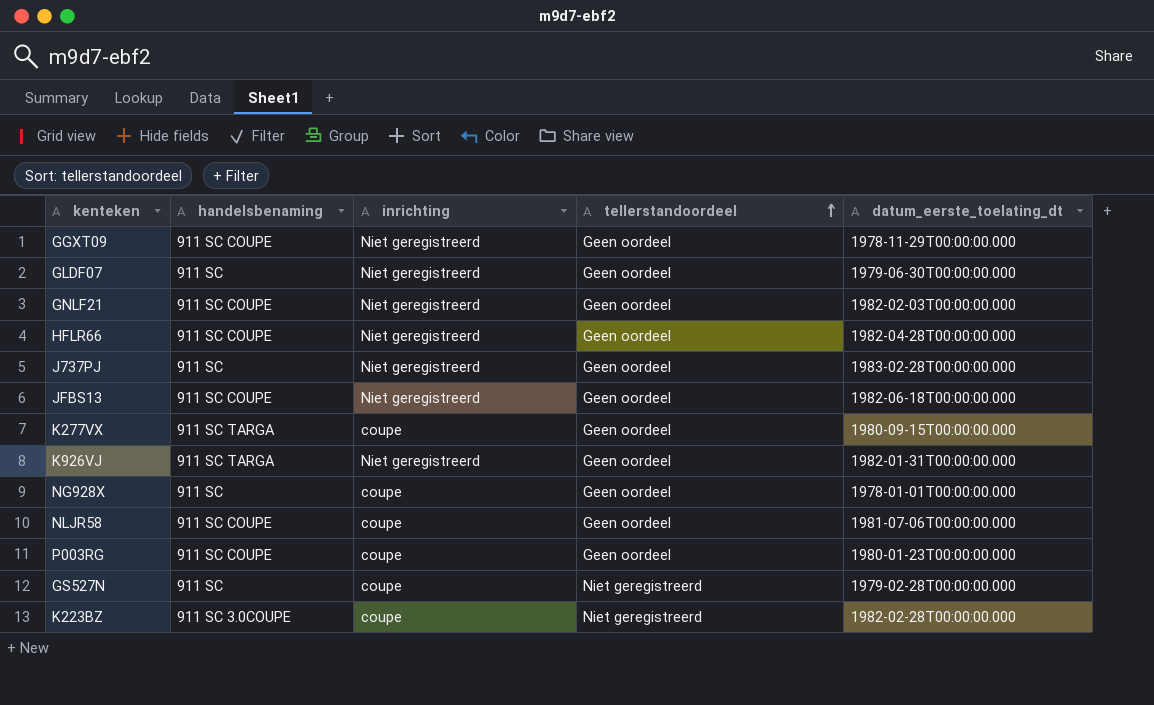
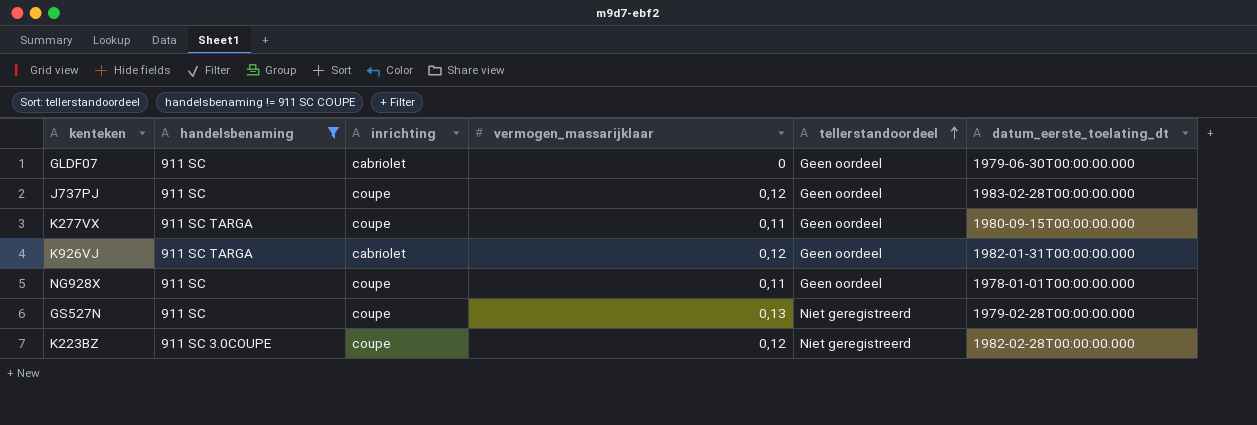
filter: none -> handelsbenaming != 911 SC COUPE
column vermogen_massarijklaar | position: none -> 4
GLDF07 | inrichting: Niet geregistreerd -> cabriolet
J737PJ | inrichting: Niet geregistreerd -> coupe
K926VJ | inrichting: Niet geregistreerd -> cabriolet

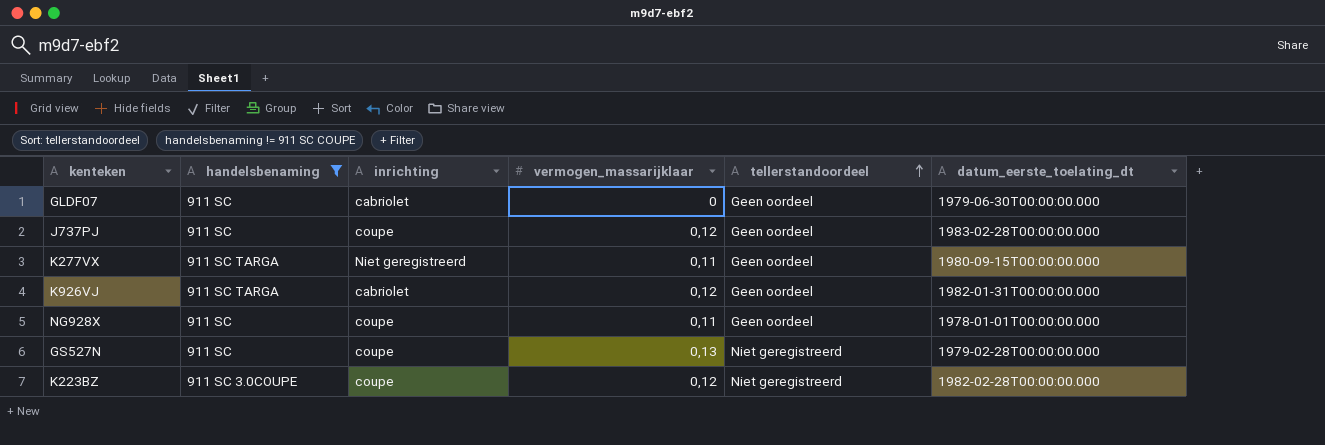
K277VX | inrichting: coupe -> Niet geregistreerd

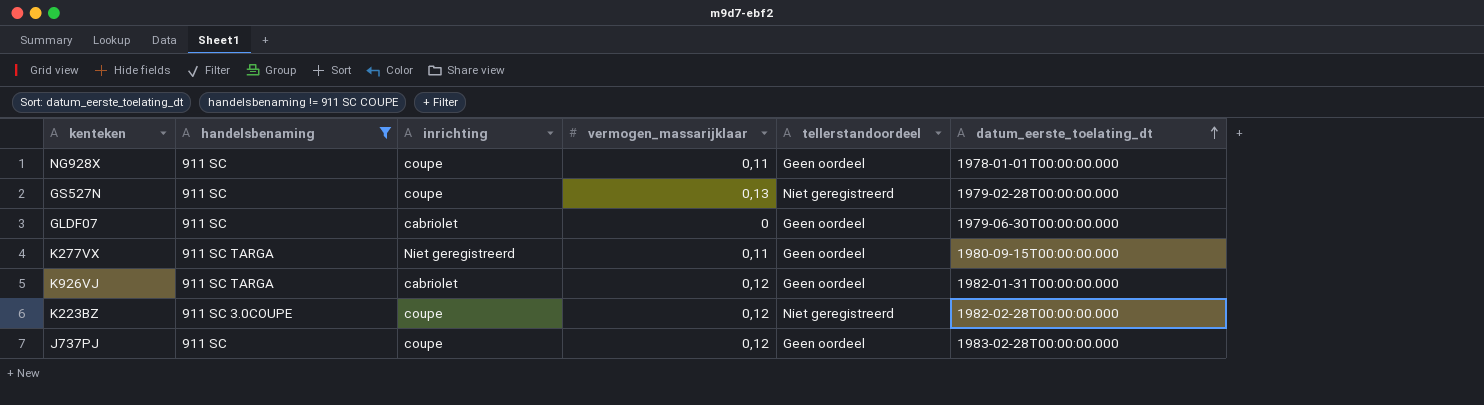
row order: tellerstandoordeel ascending -> datum_eerste_toelating_dt ascending

